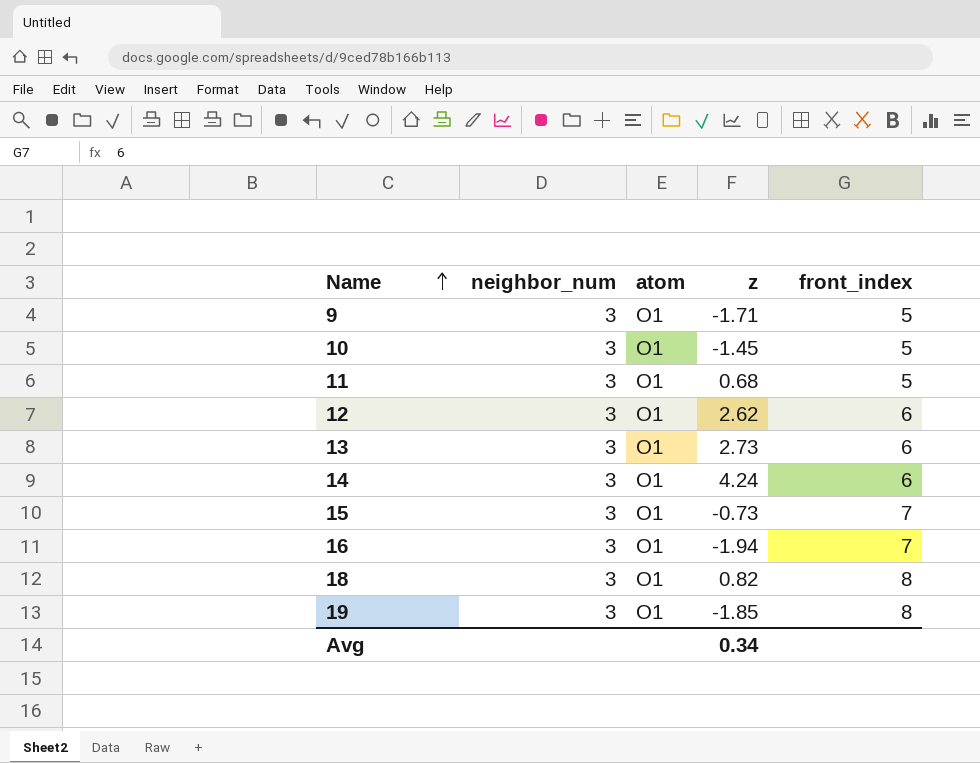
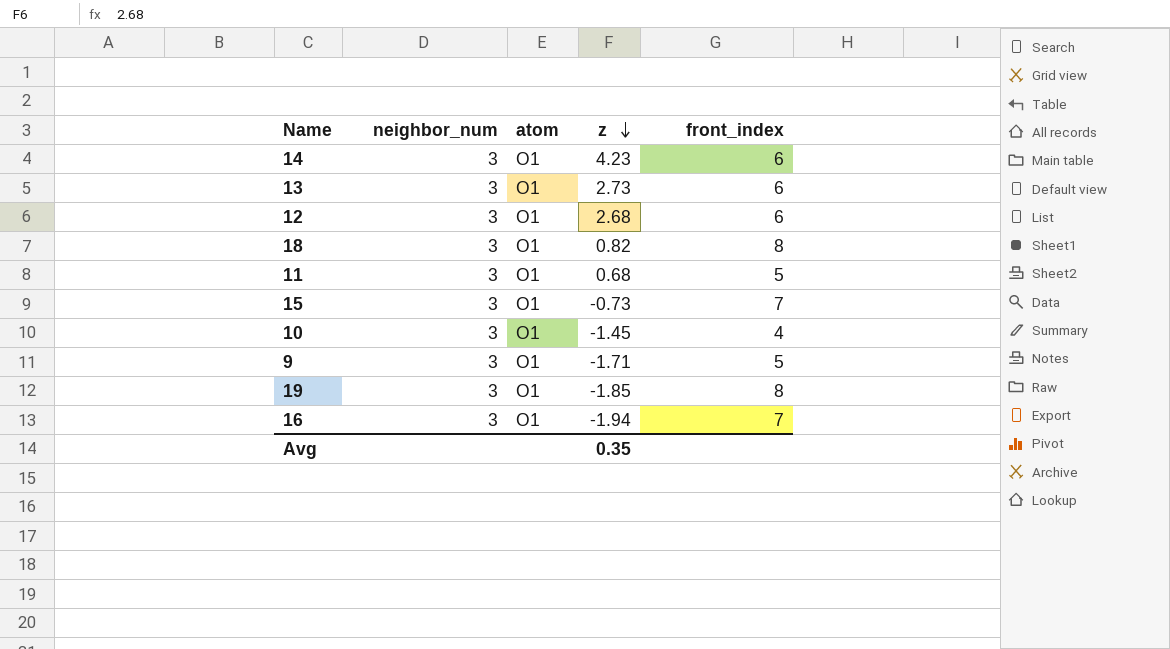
row order: Name ascending -> z descending
14 | z: 4.24 -> 4.23
12 | z: 2.62 -> 2.68
10 | front_index: 5 -> 4
Avg | z: 0.34 -> 0.35

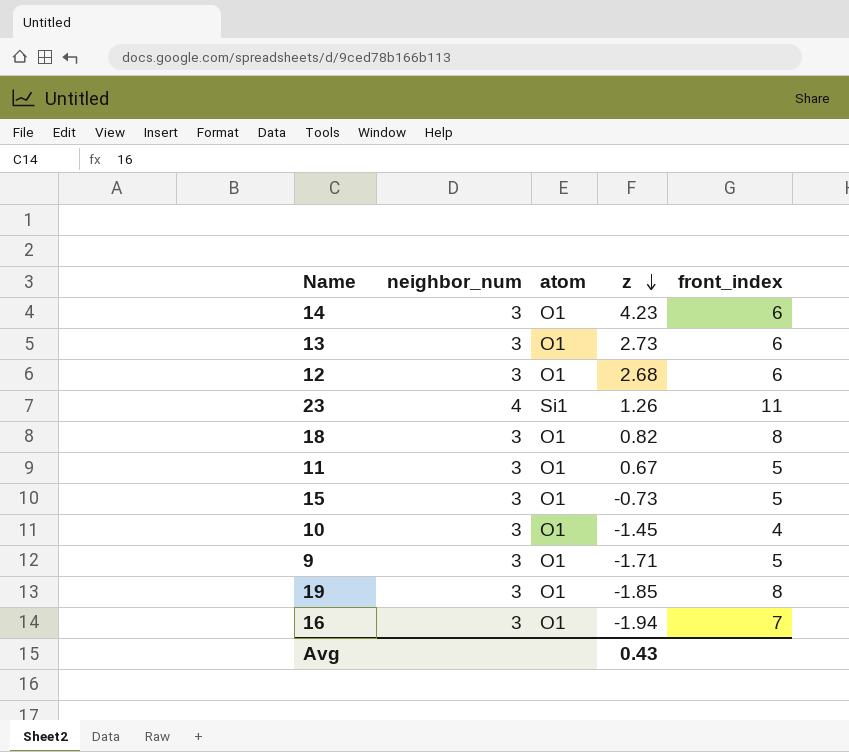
row 23: none -> 4 | Si1 | 1.26 | 11
11 | z: 0.68 -> 0.67
15 | front_index: 7 -> 5
Avg | z: 0.35 -> 0.43

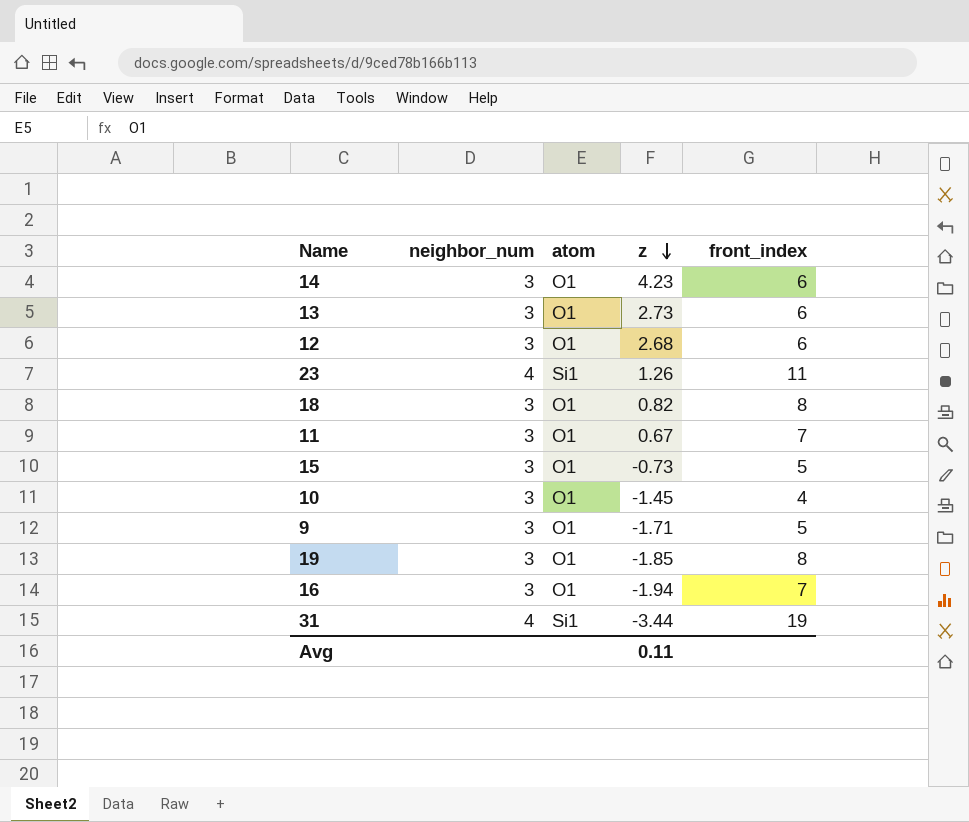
11 | front_index: 5 -> 7
row 31: none -> 4 | Si1 | -3.44 | 19
Avg | z: 0.43 -> 0.11

